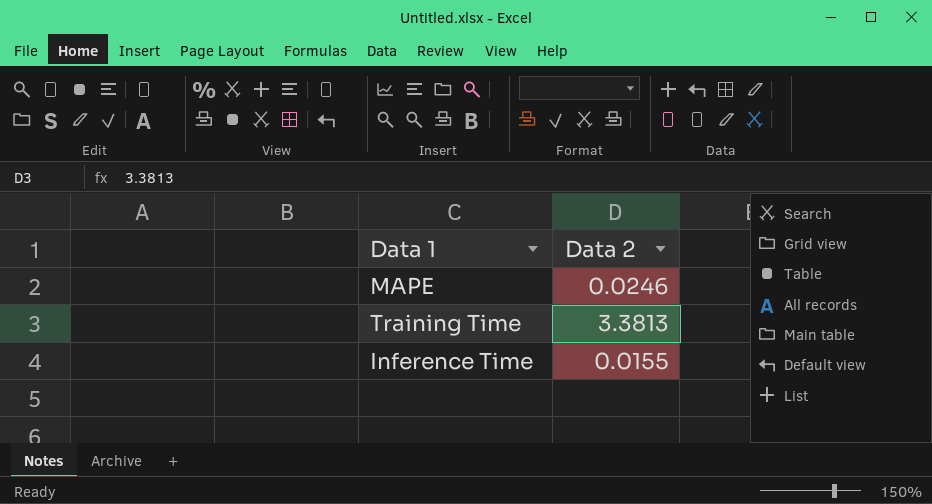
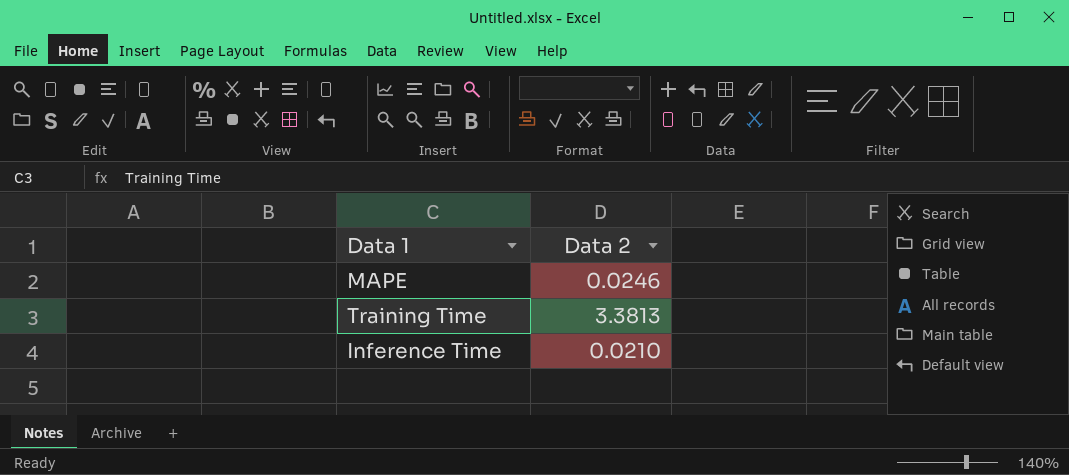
Inference Time | Data 2: 0.0155 -> 0.0210

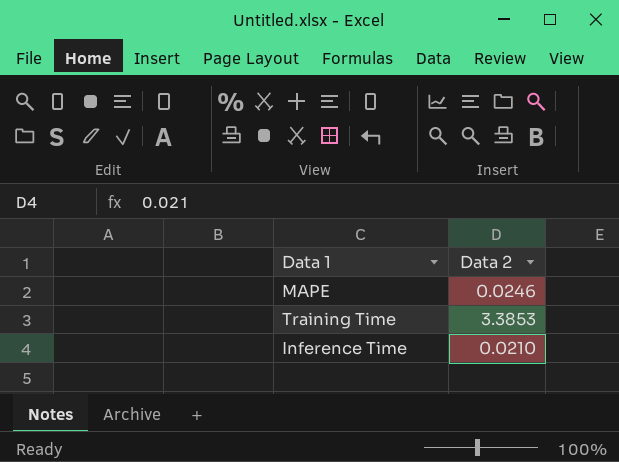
Training Time | Data 2: 3.3813 -> 3.3853

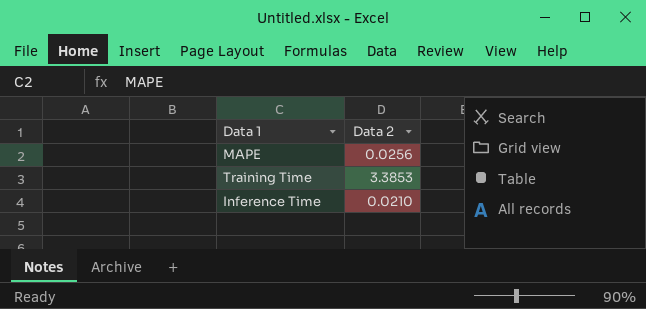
MAPE | Data 2: 0.0246 -> 0.0256

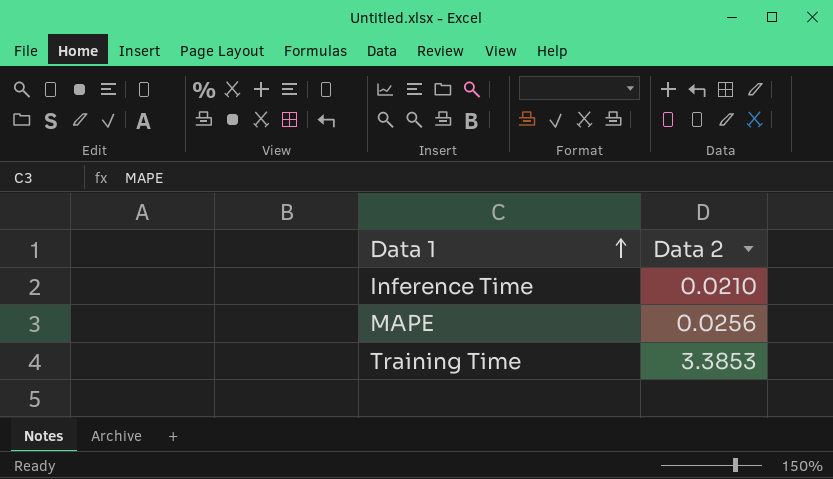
row order: none -> Data 1 ascending

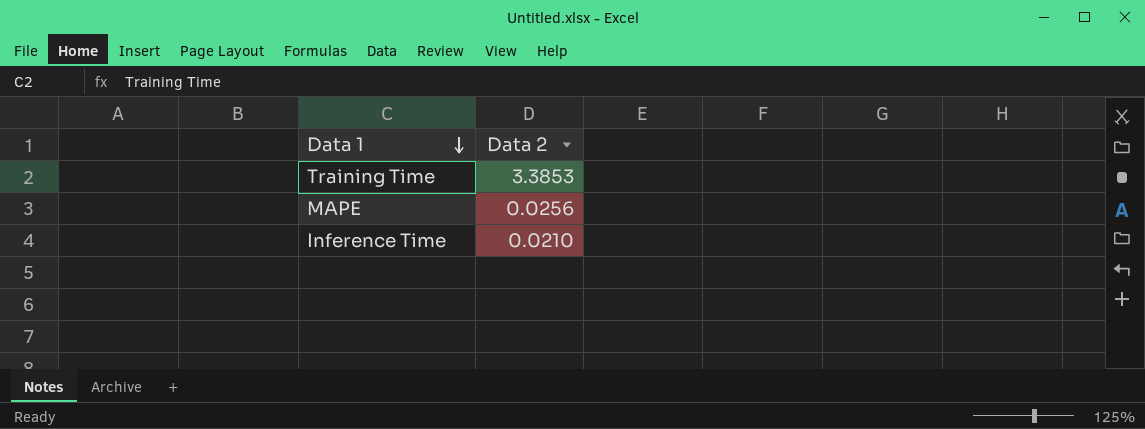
row order: Data 1 ascending -> Data 1 descending

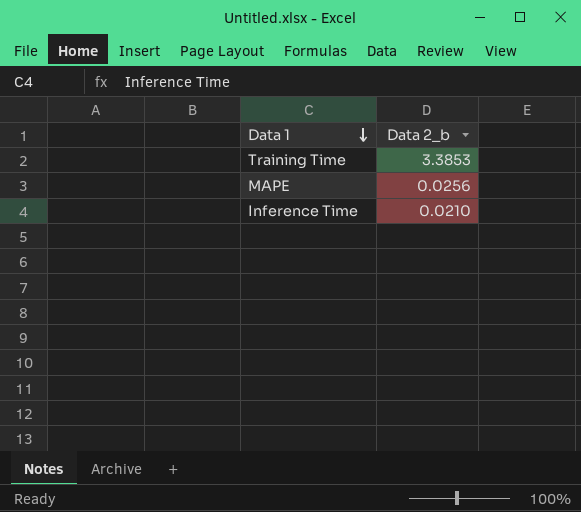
column name: Data 2 -> Data 2_b

